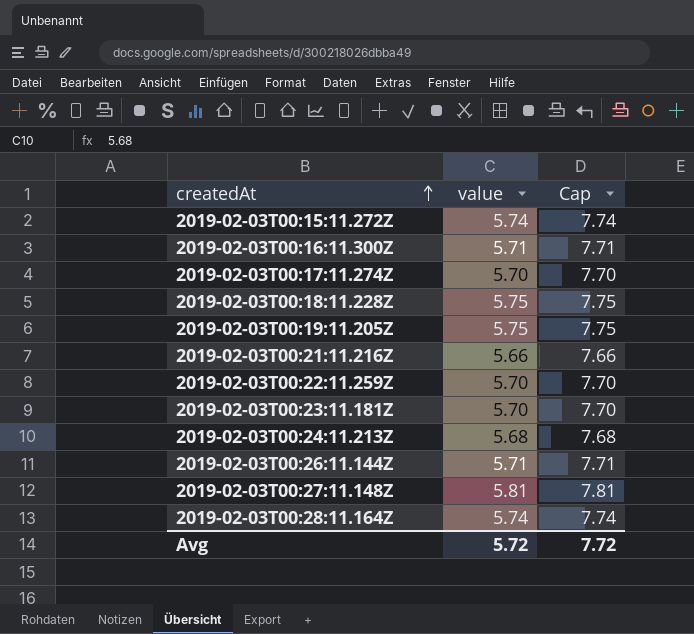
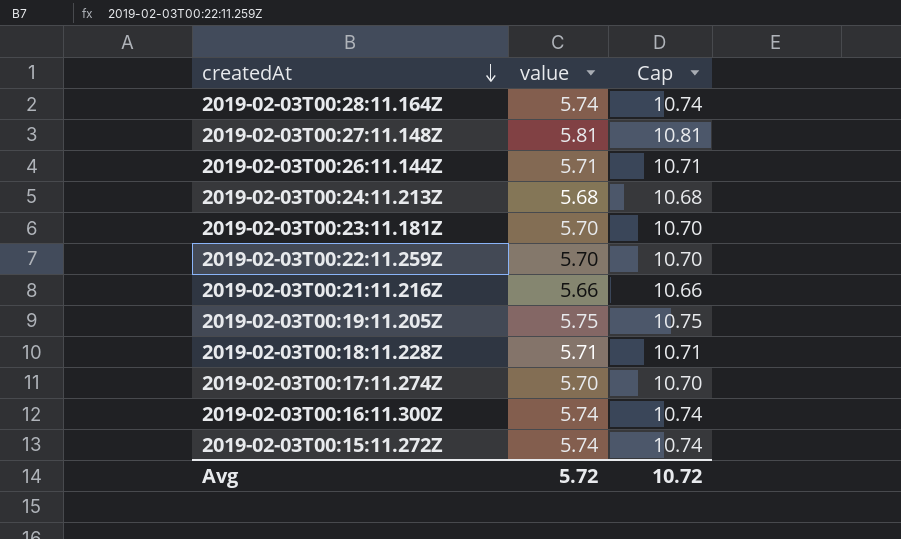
row order: createdAt ascending -> createdAt descending
column Cap | formula: [value] + 2 -> [value] + 5
2019-02-03T00:18:11.228Z | value: 5.75 -> 5.71
2019-02-03T00:16:11.300Z | value: 5.71 -> 5.74
Avg | Cap: 7.72 -> 10.72

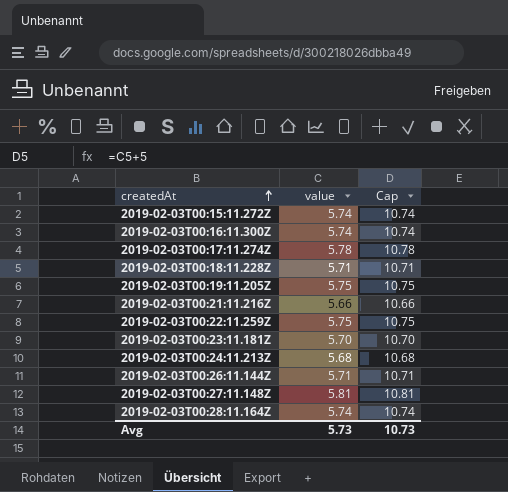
row order: createdAt descending -> createdAt ascending
2019-02-03T00:17:11.274Z | value: 5.70 -> 5.78
2019-02-03T00:17:11.274Z | Cap: 10.70 -> 10.78
2019-02-03T00:22:11.259Z | value: 5.70 -> 5.75
2019-02-03T00:22:11.259Z | Cap: 10.70 -> 10.75
Avg | value: 5.72 -> 5.73
Avg | Cap: 10.72 -> 10.73

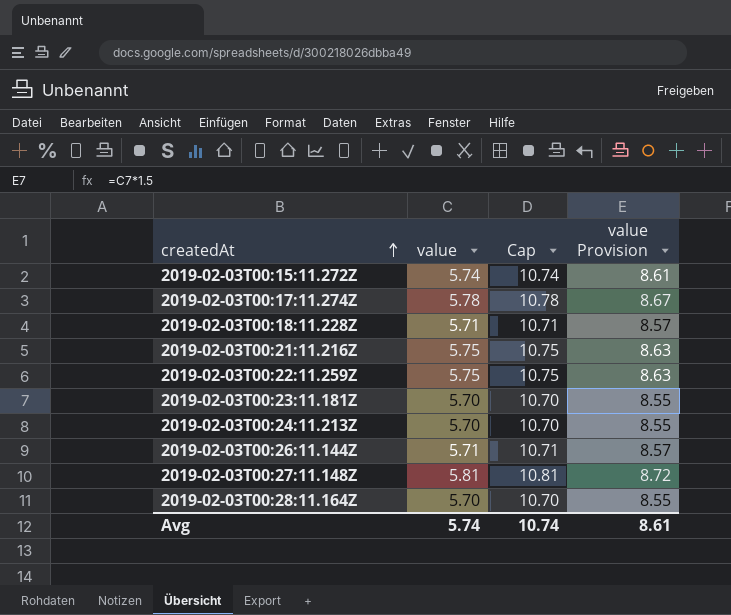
column value Provision | formula: none -> [value] * 1.5
row 2019-02-03T00:16:11.300Z: 5.74 | 10.74 -> none
row 2019-02-03T00:19:11.205Z: 5.75 | 10.75 -> none
2019-02-03T00:21:11.216Z | value: 5.66 -> 5.75
2019-02-03T00:21:11.216Z | Cap: 10.66 -> 10.75
2019-02-03T00:24:11.213Z | value: 5.68 -> 5.70
2019-02-03T00:24:11.213Z | Cap: 10.68 -> 10.70
2019-02-03T00:28:11.164Z | value: 5.74 -> 5.70
2019-02-03T00:28:11.164Z | Cap: 10.74 -> 10.70
Avg | value: 5.73 -> 5.74
Avg | Cap: 10.73 -> 10.74

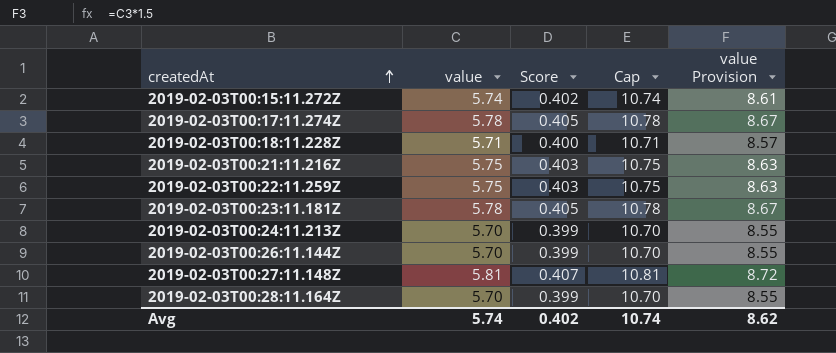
column Score | formula: none -> [value] * 0.07
2019-02-03T00:23:11.181Z | value: 5.70 -> 5.78
2019-02-03T00:23:11.181Z | Cap: 10.70 -> 10.78
2019-02-03T00:23:11.181Z | value Provision: 8.55 -> 8.67
2019-02-03T00:26:11.144Z | value: 5.71 -> 5.70
2019-02-03T00:26:11.144Z | Cap: 10.71 -> 10.70
2019-02-03T00:26:11.144Z | value Provision: 8.57 -> 8.55
Avg | value Provision: 8.61 -> 8.62

